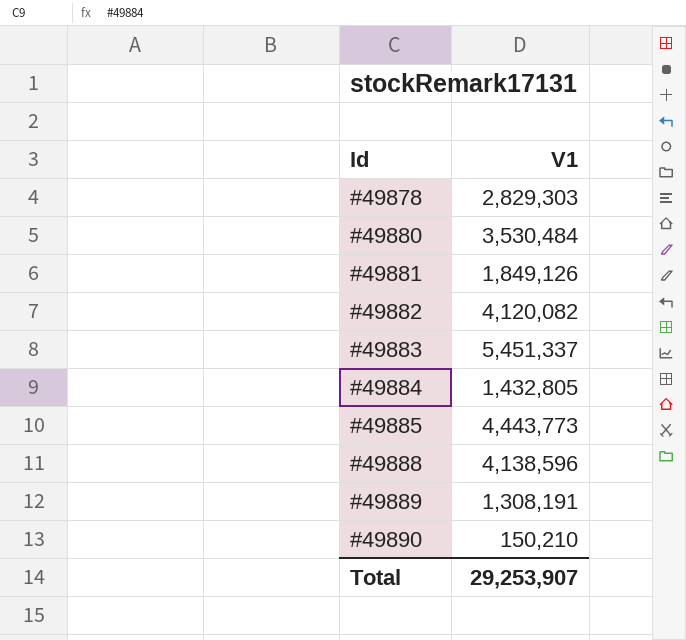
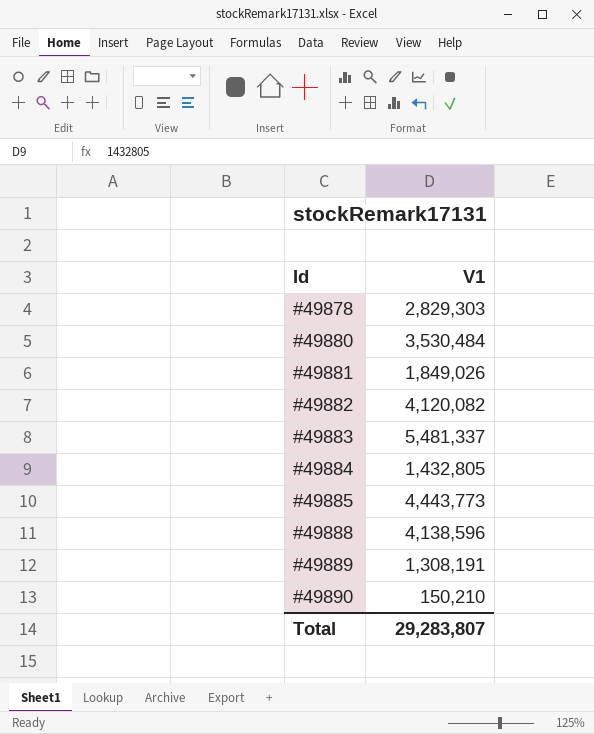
#49881 | V1: 1,849,126 -> 1,849,026
#49883 | V1: 5,451,337 -> 5,481,337
Total | V1: 29,253,907 -> 29,283,807

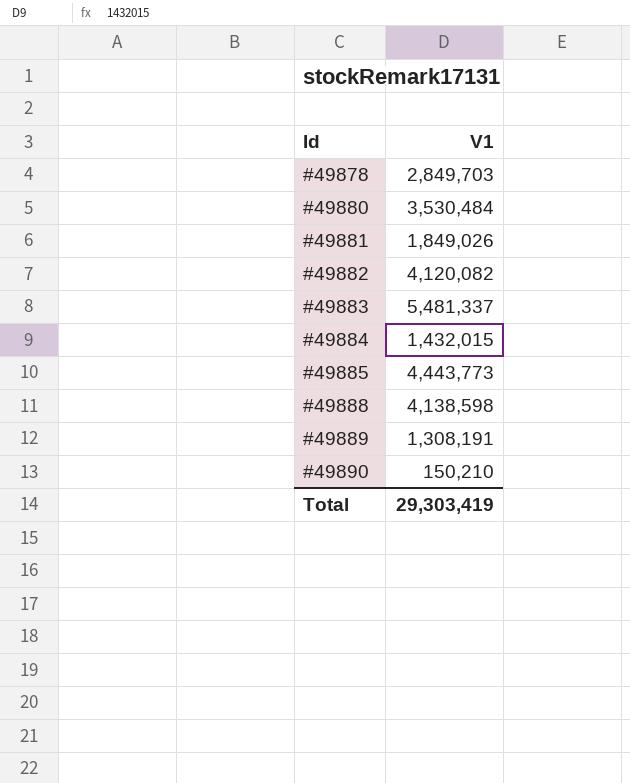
#49878 | V1: 2,829,303 -> 2,849,703
#49884 | V1: 1,432,805 -> 1,432,015
#49888 | V1: 4,138,596 -> 4,138,598
Total | V1: 29,283,807 -> 29,303,419

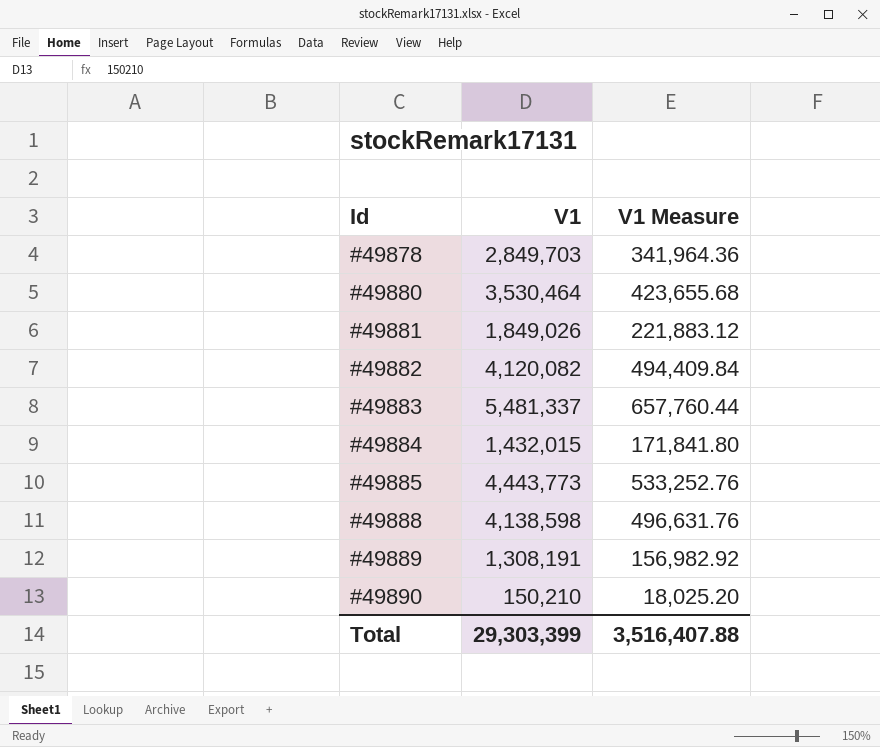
column V1 Measure | formula: none -> [V1] * 0.12
#49880 | V1: 3,530,484 -> 3,530,464
Total | V1: 29,303,419 -> 29,303,399

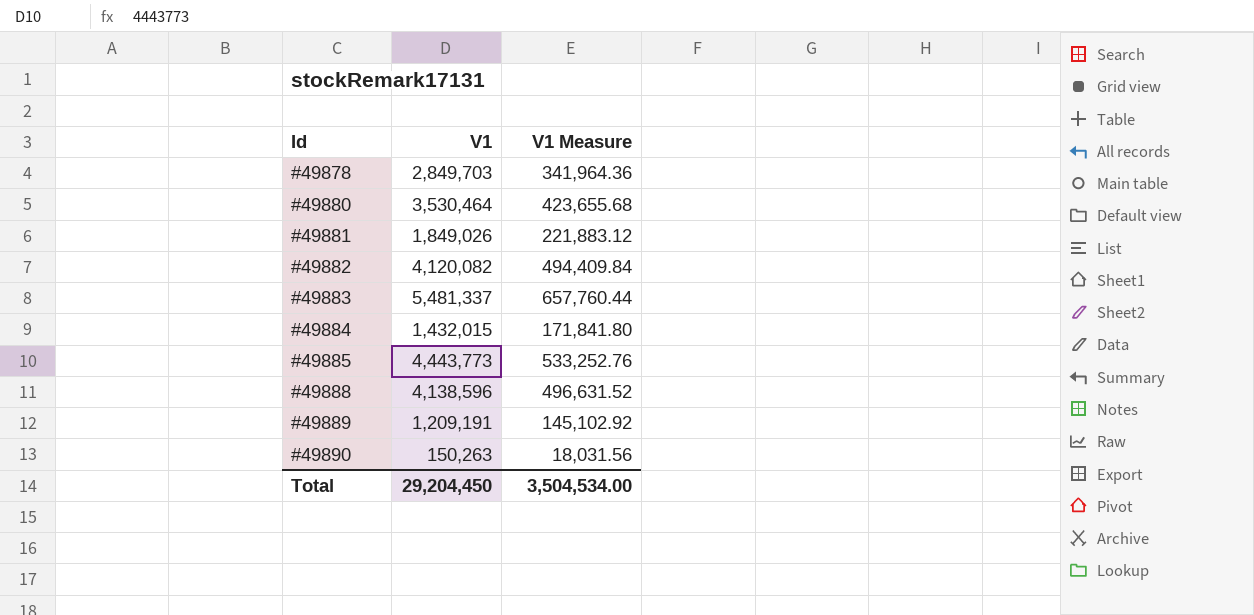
#49888 | V1: 4,138,598 -> 4,138,596
#49888 | V1 Measure: 496,631.76 -> 496,631.52
#49889 | V1: 1,308,191 -> 1,209,191
#49889 | V1 Measure: 156,982.92 -> 145,102.92
#49890 | V1: 150,210 -> 150,263
#49890 | V1 Measure: 18,025.20 -> 18,031.56
Total | V1: 29,303,399 -> 29,204,450
Total | V1 Measure: 3,516,407.88 -> 3,504,534.00

